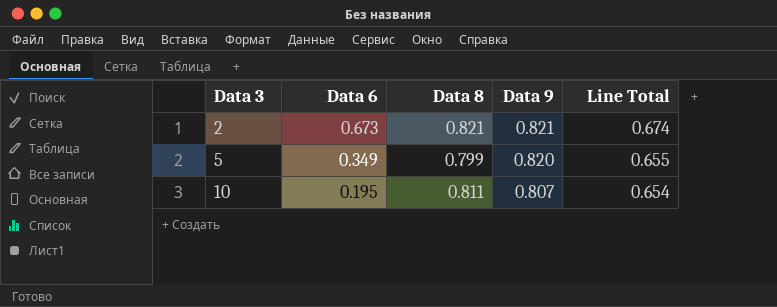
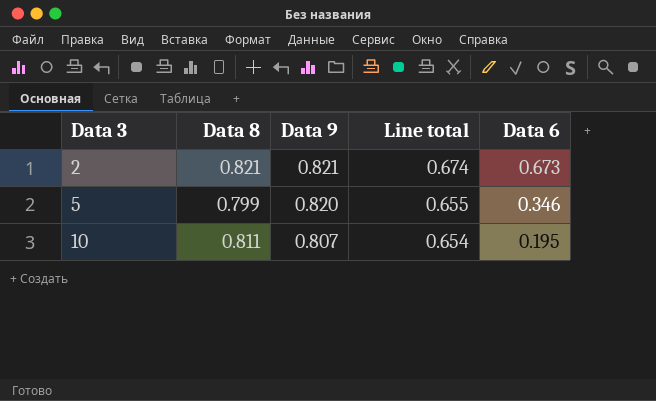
column name: Line Total -> Line total
column Data 6 | position: 2 -> 5
5 | Data 6: 0.349 -> 0.346

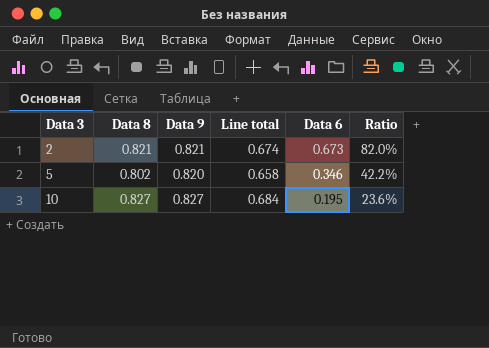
column Ratio | formula: none -> [Data 6] / [Data 9]
5 | Data 8: 0.799 -> 0.802
5 | Line total: 0.655 -> 0.658
10 | Data 8: 0.811 -> 0.827
10 | Data 9: 0.807 -> 0.827
10 | Line total: 0.654 -> 0.684

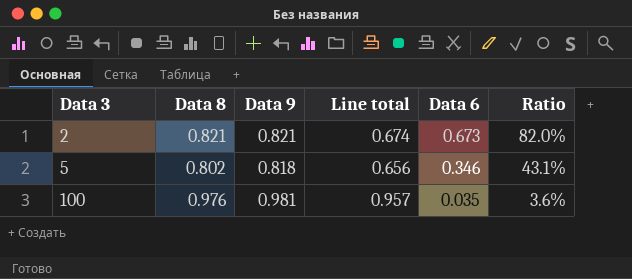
column Ratio | formula: [Data 6] / [Data 9] -> [Data 6] / [Data 8]
row 10: 0.827 | 0.827 | 0.684 | 0.195 | 23.6% -> none
5 | Data 9: 0.820 -> 0.818
5 | Line total: 0.658 -> 0.656
row 100: none -> 0.976 | 0.981 | 0.957 | 0.035 | 3.6%

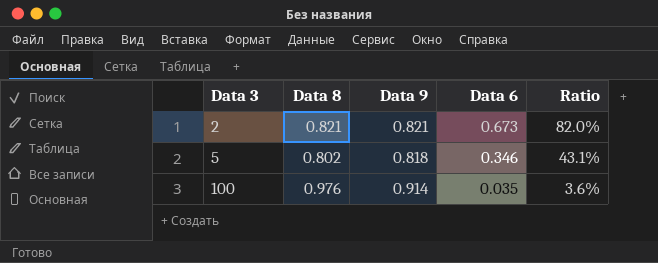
column Line total | formula: [Data 8] * [Data 9] -> none
100 | Data 9: 0.981 -> 0.914

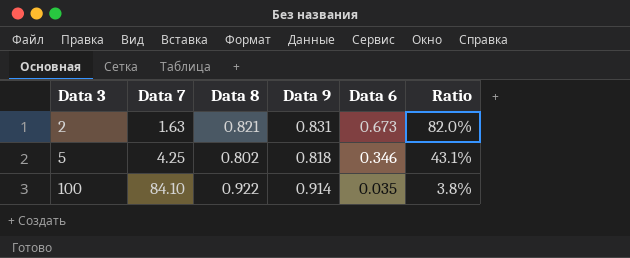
column Data 7 | position: none -> 2
2 | Data 9: 0.821 -> 0.831
100 | Data 8: 0.976 -> 0.922
100 | Ratio: 3.6% -> 3.8%

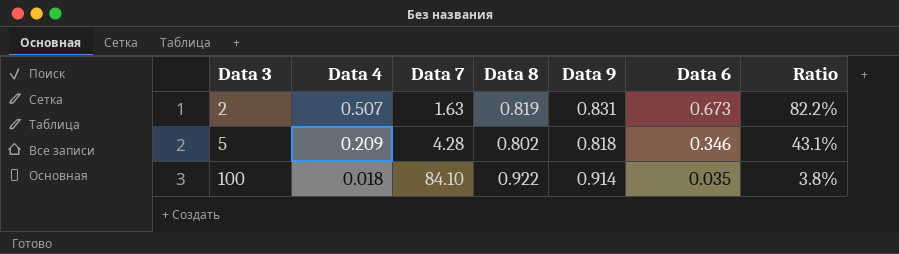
column Data 4 | position: none -> 2
2 | Data 8: 0.821 -> 0.819
2 | Ratio: 82.0% -> 82.2%
5 | Data 7: 4.25 -> 4.28

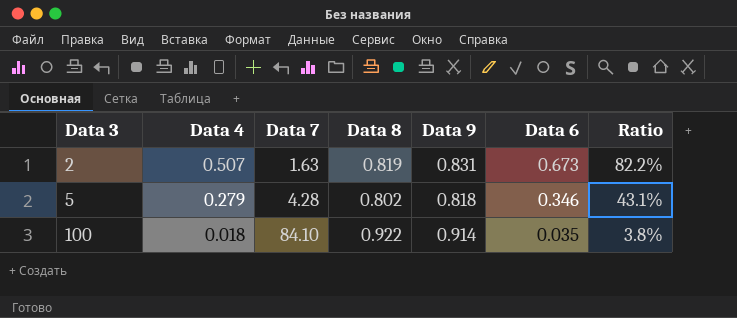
5 | Data 4: 0.209 -> 0.279

